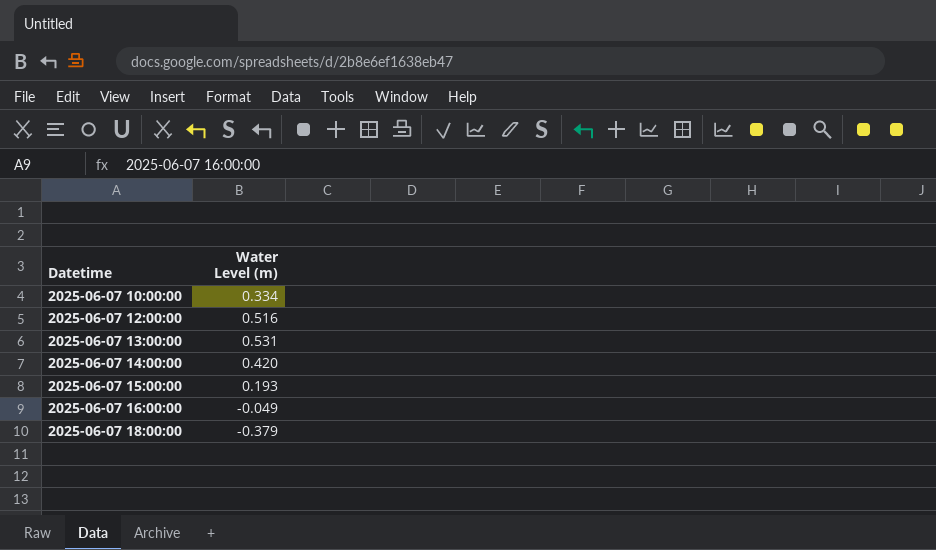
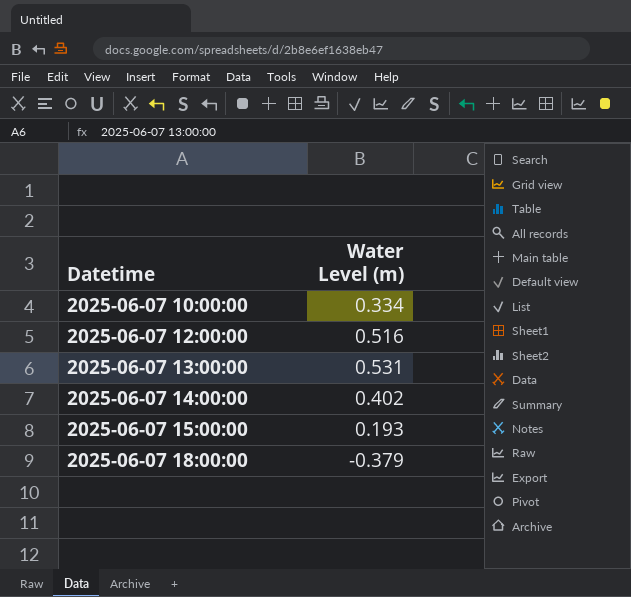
row 2025-06-07 16:00:00: -0.049 -> none
2025-06-07 14:00:00 | Water Level (m): 0.420 -> 0.402

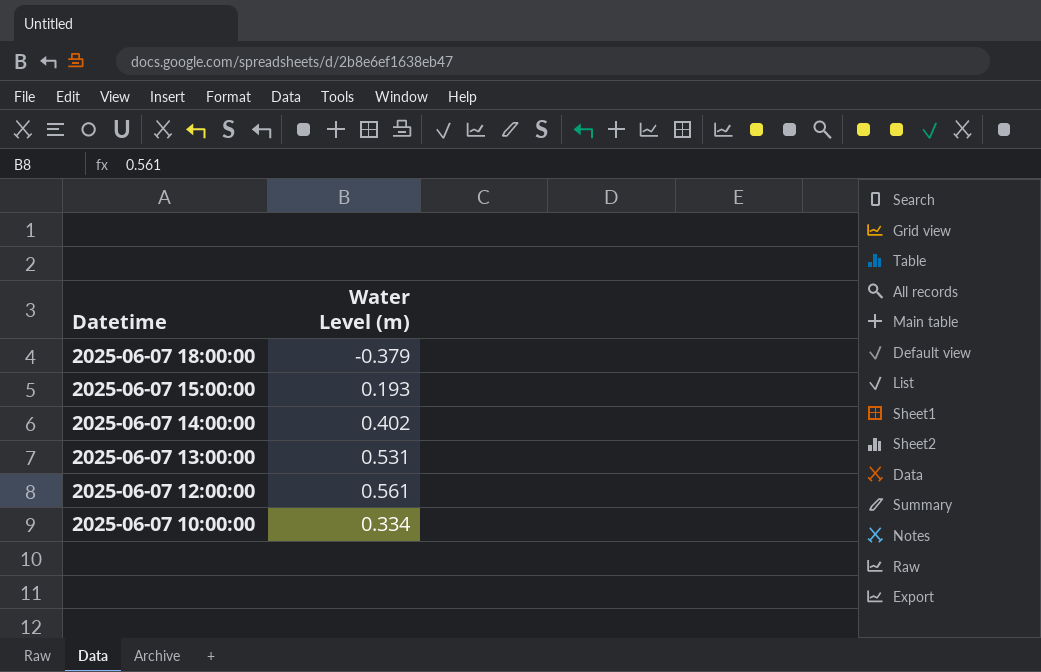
row order: Datetime ascending -> Datetime descending
2025-06-07 12:00:00 | Water Level (m): 0.516 -> 0.561

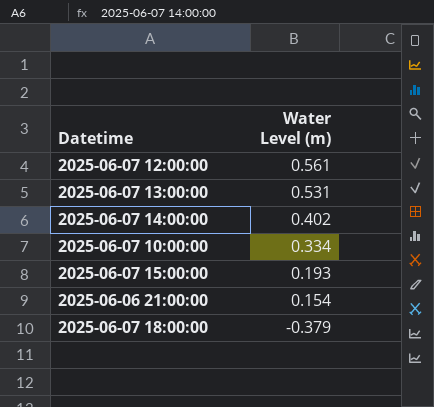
row order: Datetime descending -> Water Level (m) descending
row 2025-06-06 21:00:00: none -> 0.154

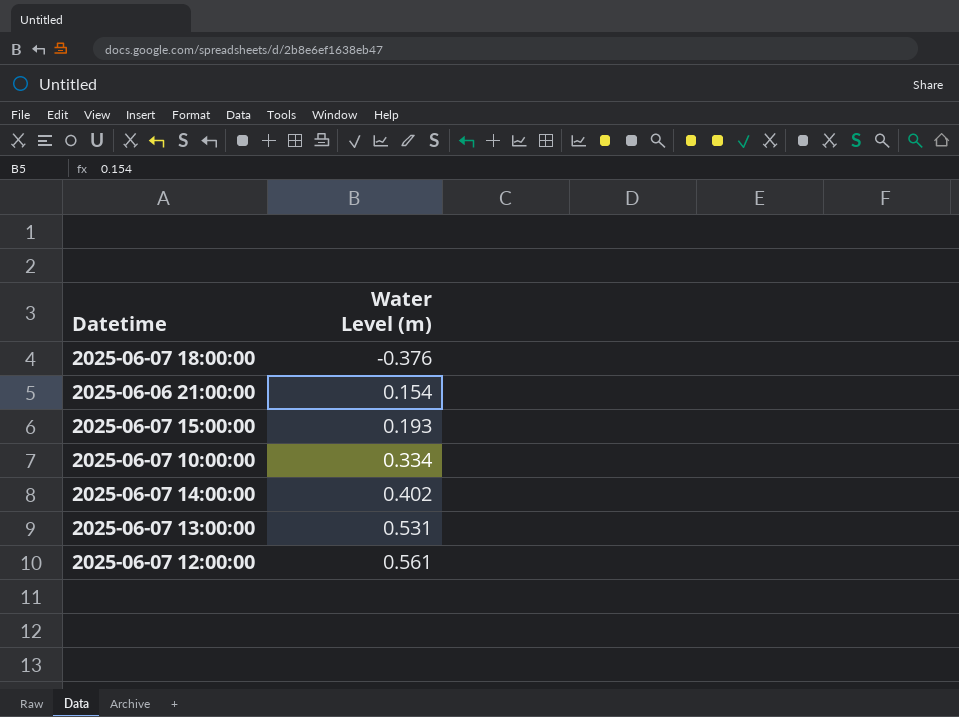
row order: Water Level (m) descending -> Water Level (m) ascending
2025-06-07 18:00:00 | Water Level (m): -0.379 -> -0.376

